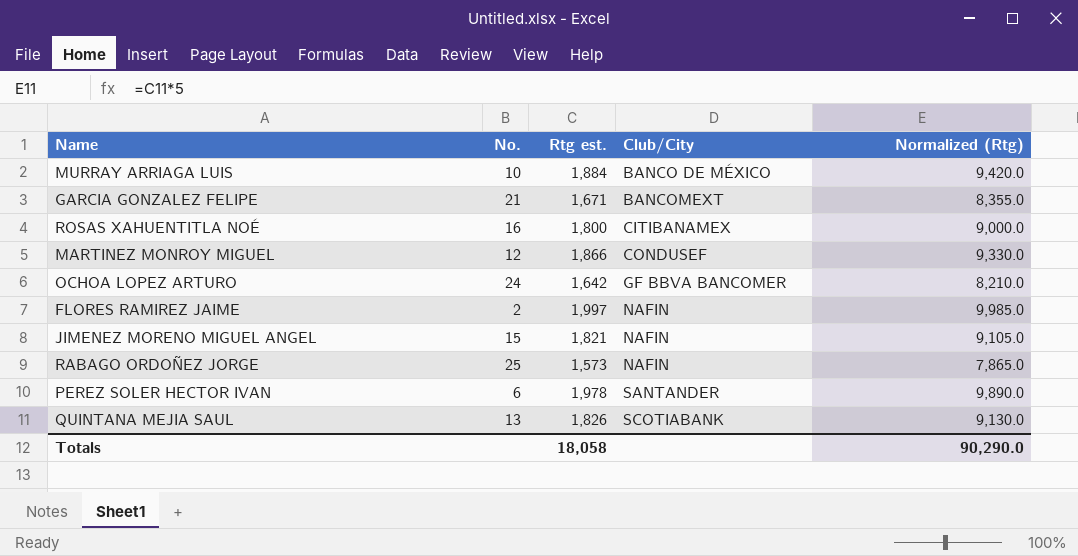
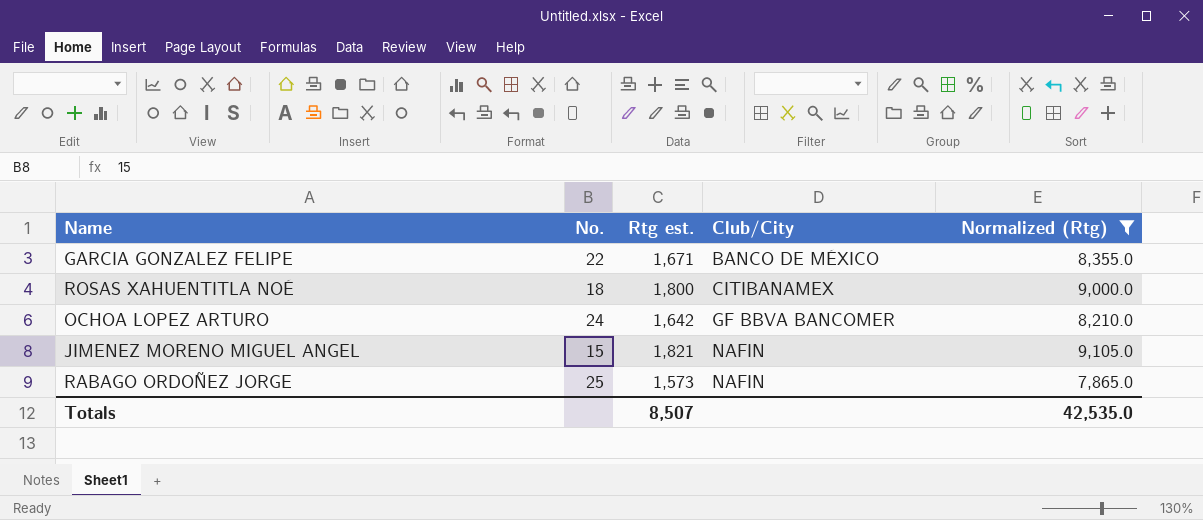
filter: none -> Normalized (Rtg) <= 9,105.0
GARCIA GONZALEZ FELIPE | No.: 21 -> 22
GARCIA GONZALEZ FELIPE | Club/City: BANCOMEXT -> BANCO DE MÉXICO
ROSAS XAHUENTITLA NOÉ | No.: 16 -> 18
Totals | Rtg est.: 18,058 -> 8,507
Totals | Normalized (Rtg): 90,290.0 -> 42,535.0

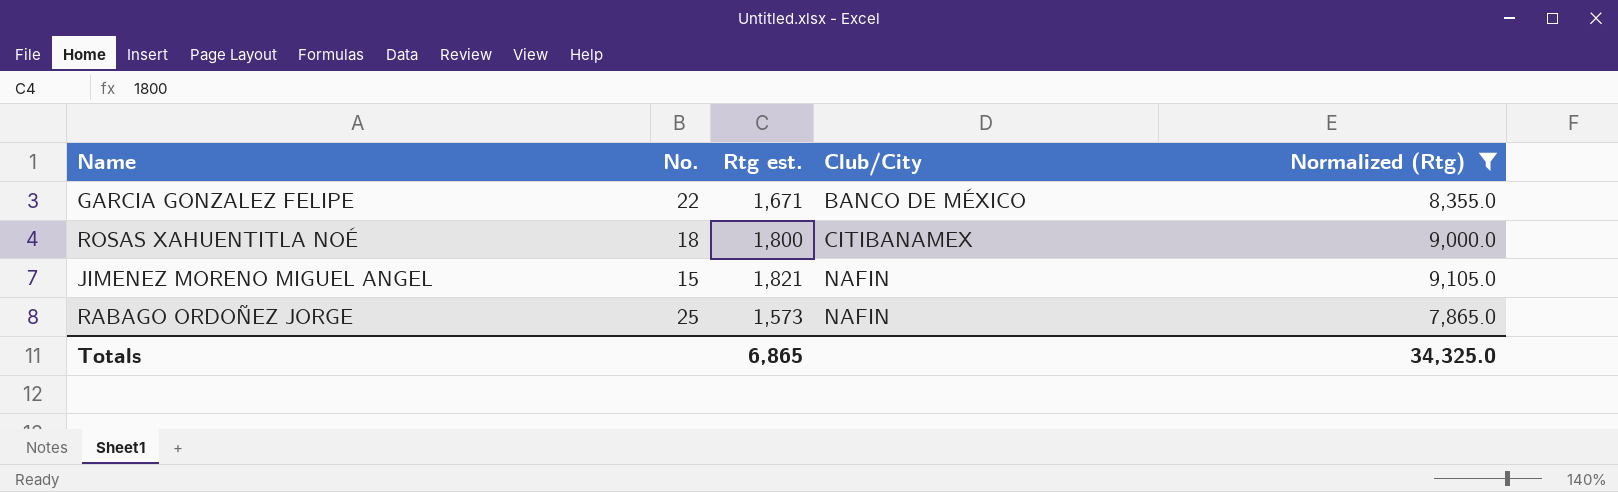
row OCHOA LOPEZ ARTURO: 24 | 1,642 | GF BBVA BANCOMER | 8,210.0 -> none
Totals | Rtg est.: 8,507 -> 6,865
Totals | Normalized (Rtg): 42,535.0 -> 34,325.0

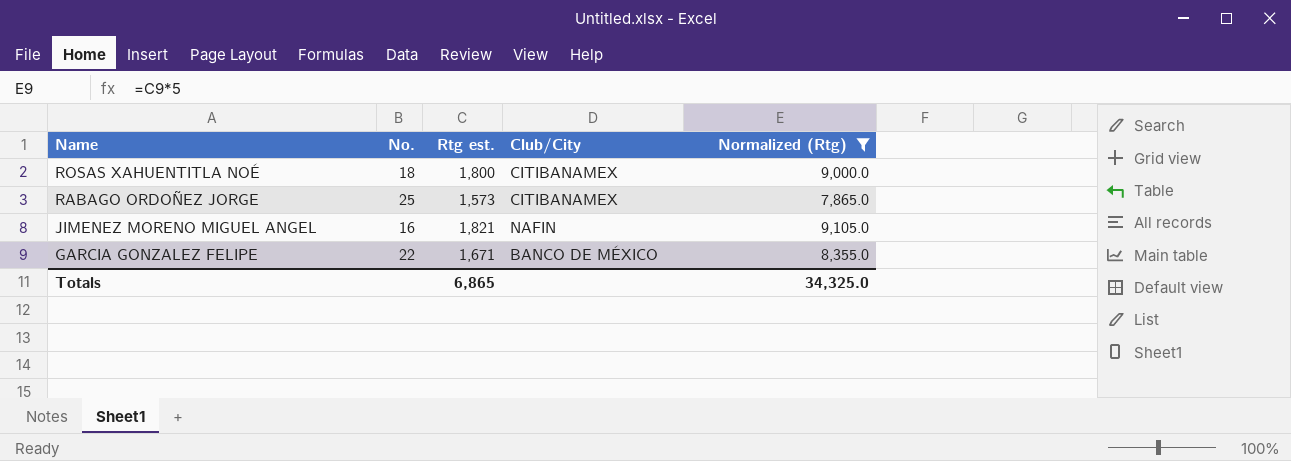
row order: Club/City ascending -> Name descending
RABAGO ORDOÑEZ JORGE | Club/City: NAFIN -> CITIBANAMEX
JIMENEZ MORENO MIGUEL ANGEL | No.: 15 -> 16

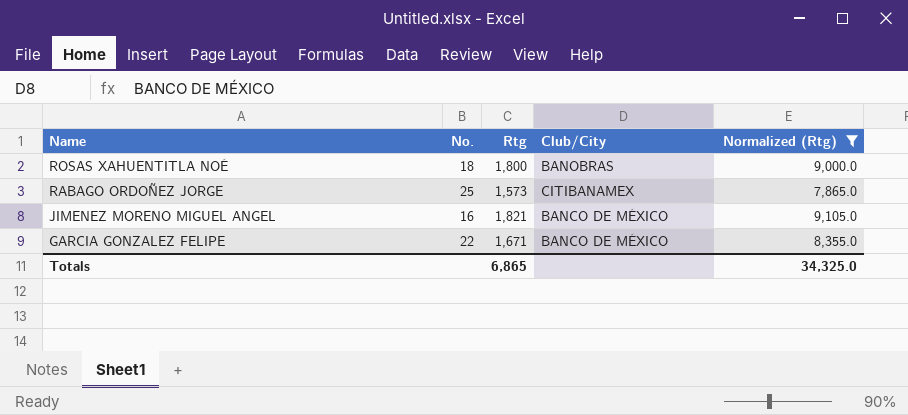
column name: Rtg est. -> Rtg
ROSAS XAHUENTITLA NOÉ | Club/City: CITIBANAMEX -> BANOBRAS
JIMENEZ MORENO MIGUEL ANGEL | Club/City: NAFIN -> BANCO DE MÉXICO

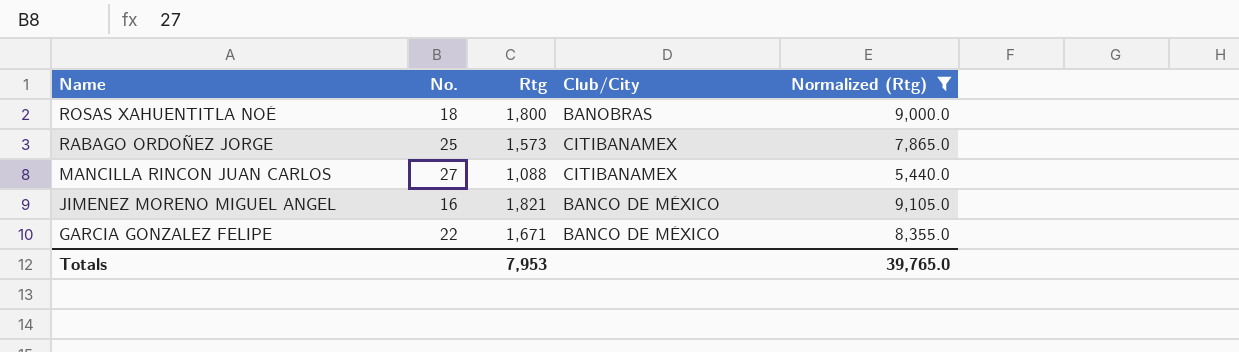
row MANCILLA RINCON JUAN CARLOS: none -> 27 | 1,088 | CITIBANAMEX | 5,440.0
Totals | Rtg: 6,865 -> 7,953
Totals | Normalized (Rtg): 34,325.0 -> 39,765.0

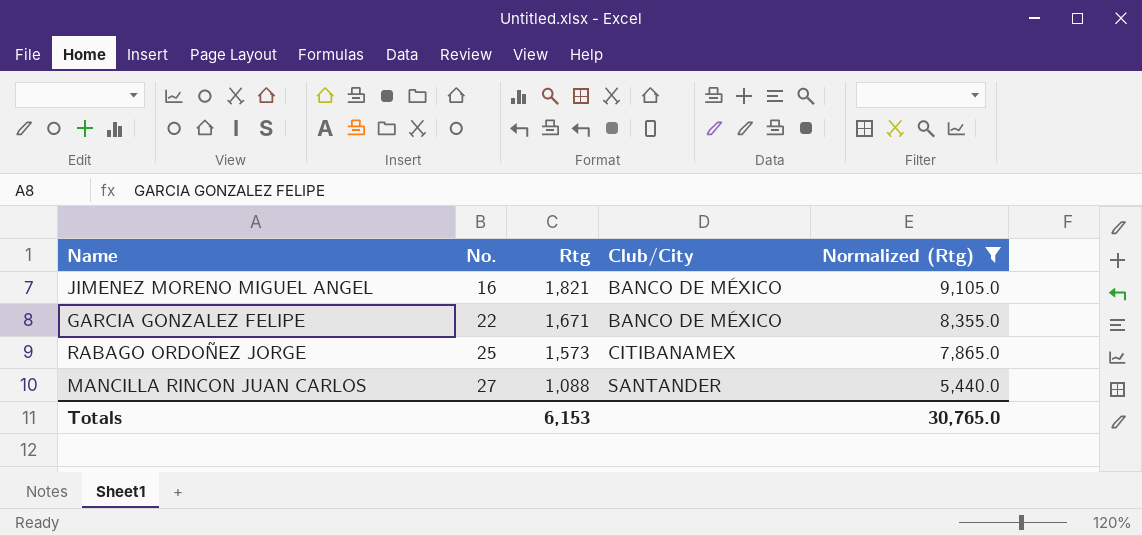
row order: Name descending -> No. ascending
row ROSAS XAHUENTITLA NOÉ: 18 | 1,800 | BANOBRAS | 9,000.0 -> none
MANCILLA RINCON JUAN CARLOS | Club/City: CITIBANAMEX -> SANTANDER
Totals | Rtg: 7,953 -> 6,153
Totals | Normalized (Rtg): 39,765.0 -> 30,765.0

